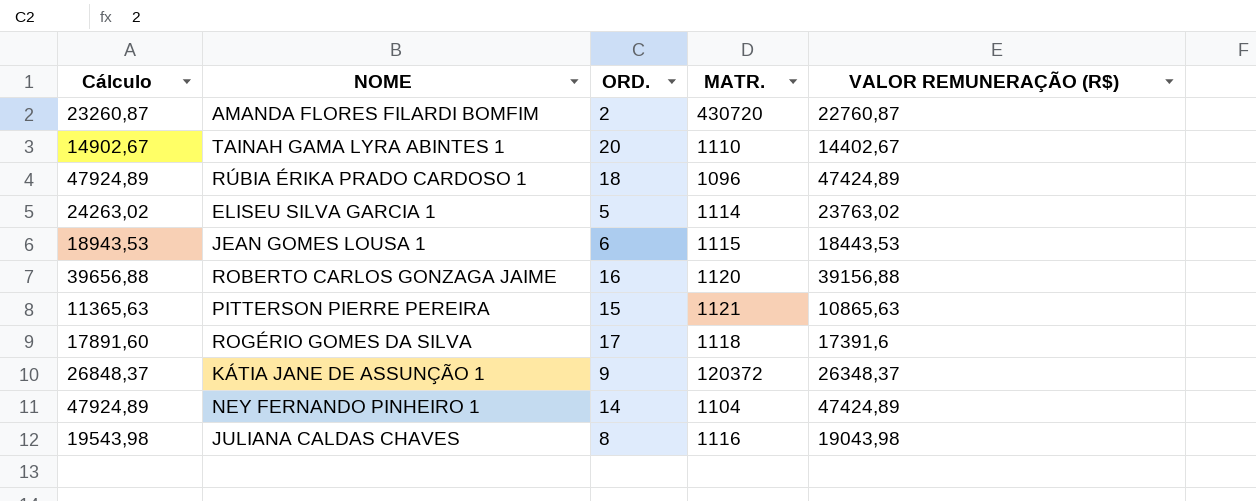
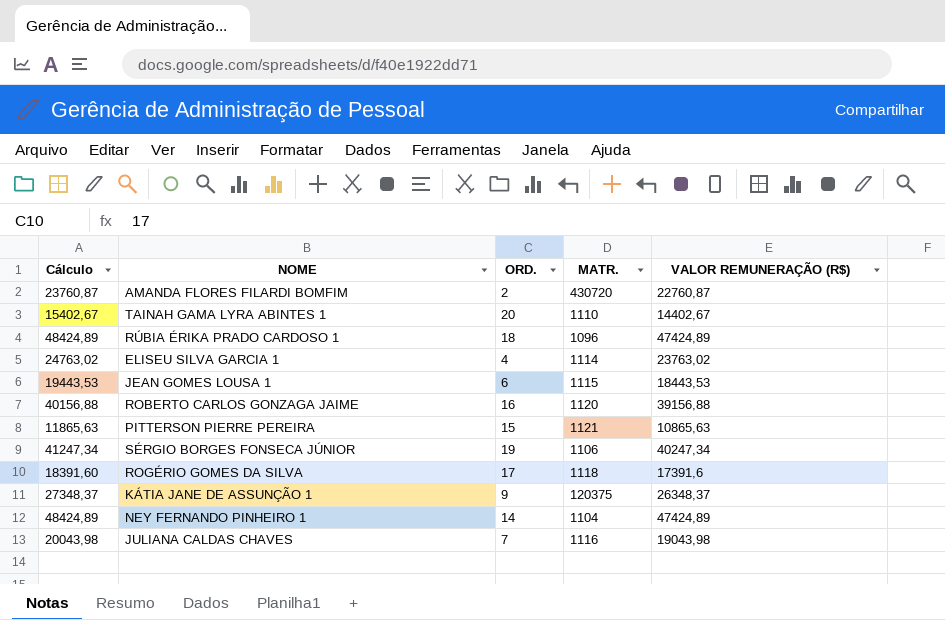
column Cálculo | formula: [VALOR REMUNERAÇÃO (R$)] + 500 -> [VALOR REMUNERAÇÃO (R$)] + 1000
ELISEU SILVA GARCIA 1 | ORD.: 5 -> 4
row SÉRGIO BORGES FONSECA JÚNIOR: none -> 41247,34 | 19 | 1106 | 40247,34
KÁTIA JANE DE ASSUNÇÃO 1 | MATR.: 120372 -> 120375
JULIANA CALDAS CHAVES | ORD.: 8 -> 7

